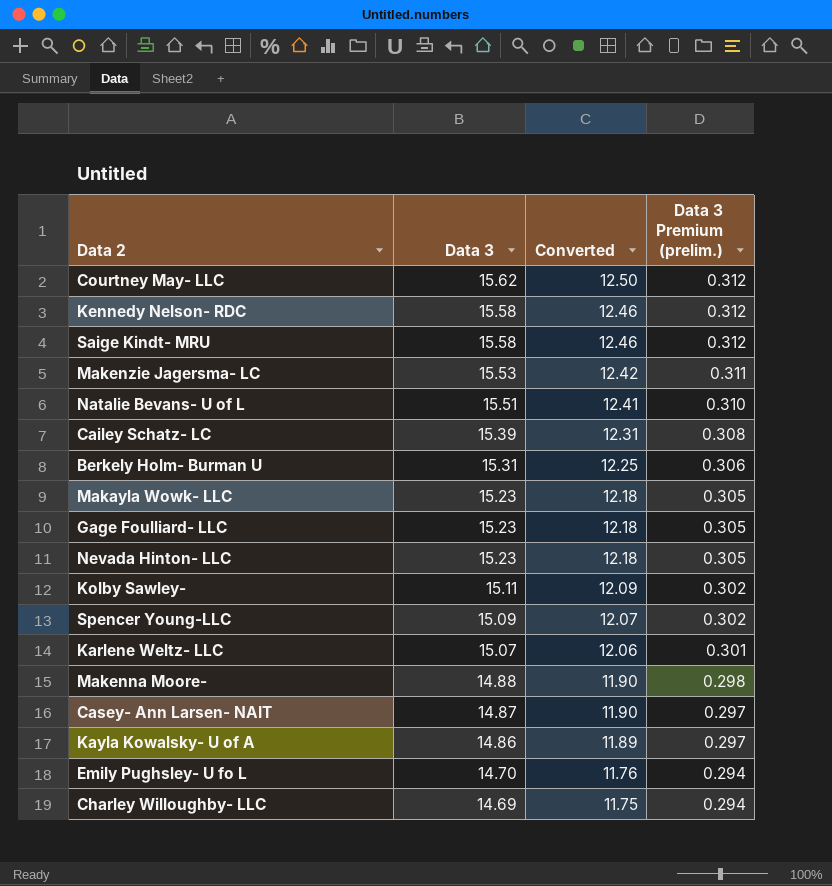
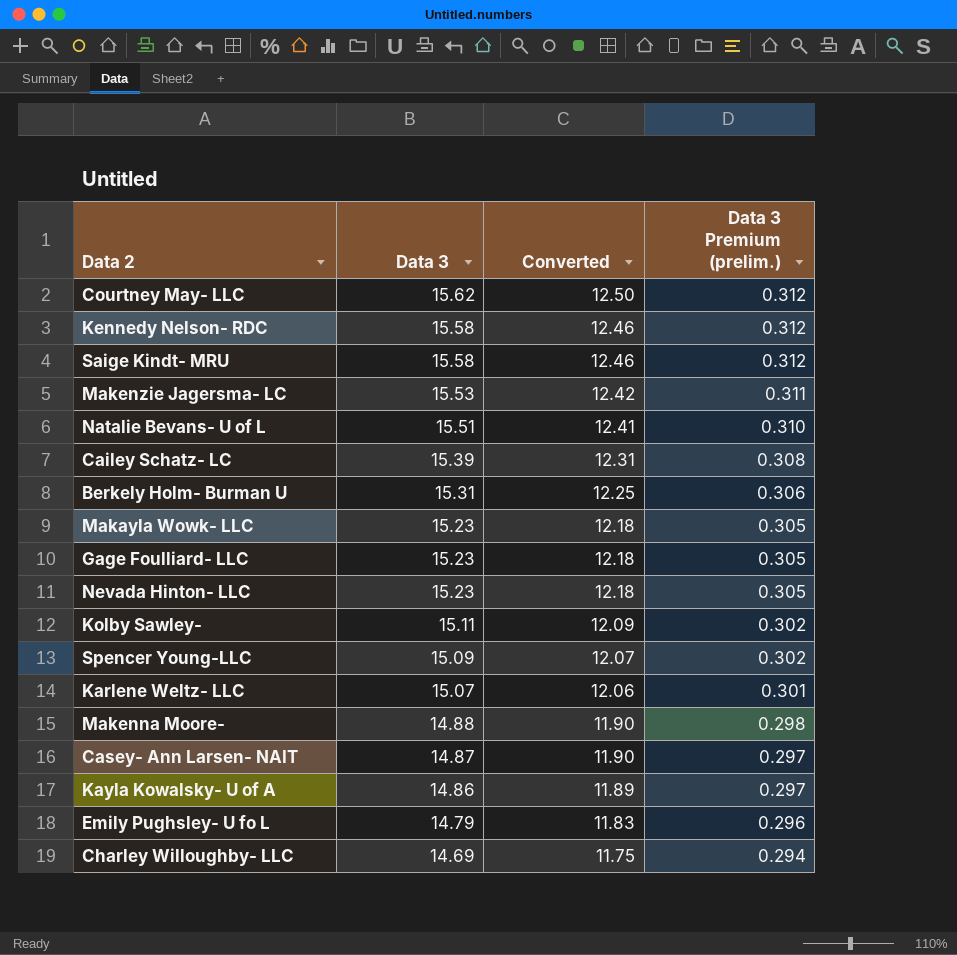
Emily Pughsley- U fo L | Data 3: 14.70 -> 14.79
Emily Pughsley- U fo L | Converted: 11.76 -> 11.83
Emily Pughsley- U fo L | Data 3 Premium (prelim.): 0.294 -> 0.296

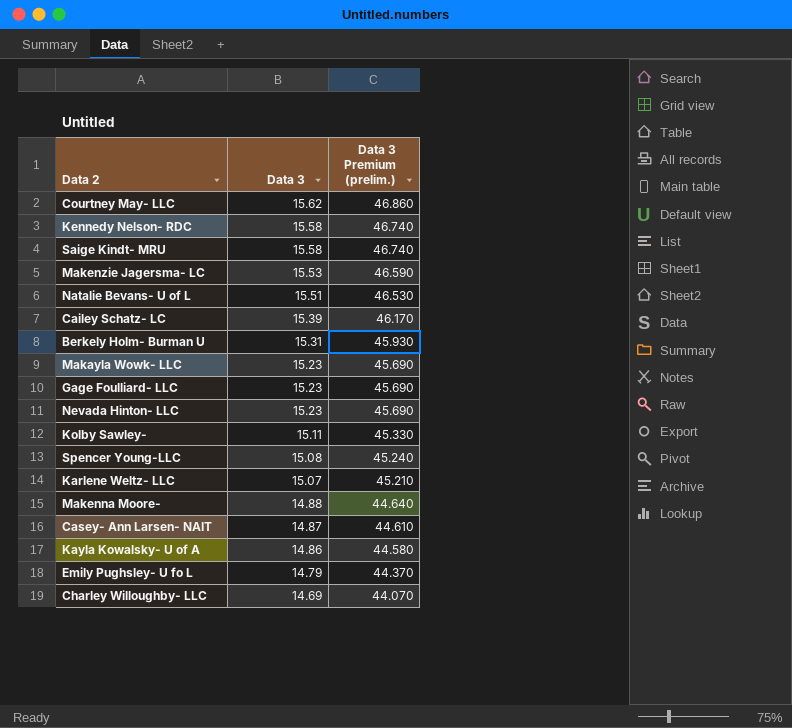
column Converted | formula: [Data 3] * 0.8 -> none
column Data 3 Premium (prelim.) | formula: [Data 3] * 0.02 -> [Data 3] * 3
Spencer Young-LLC | Data 3: 15.09 -> 15.08

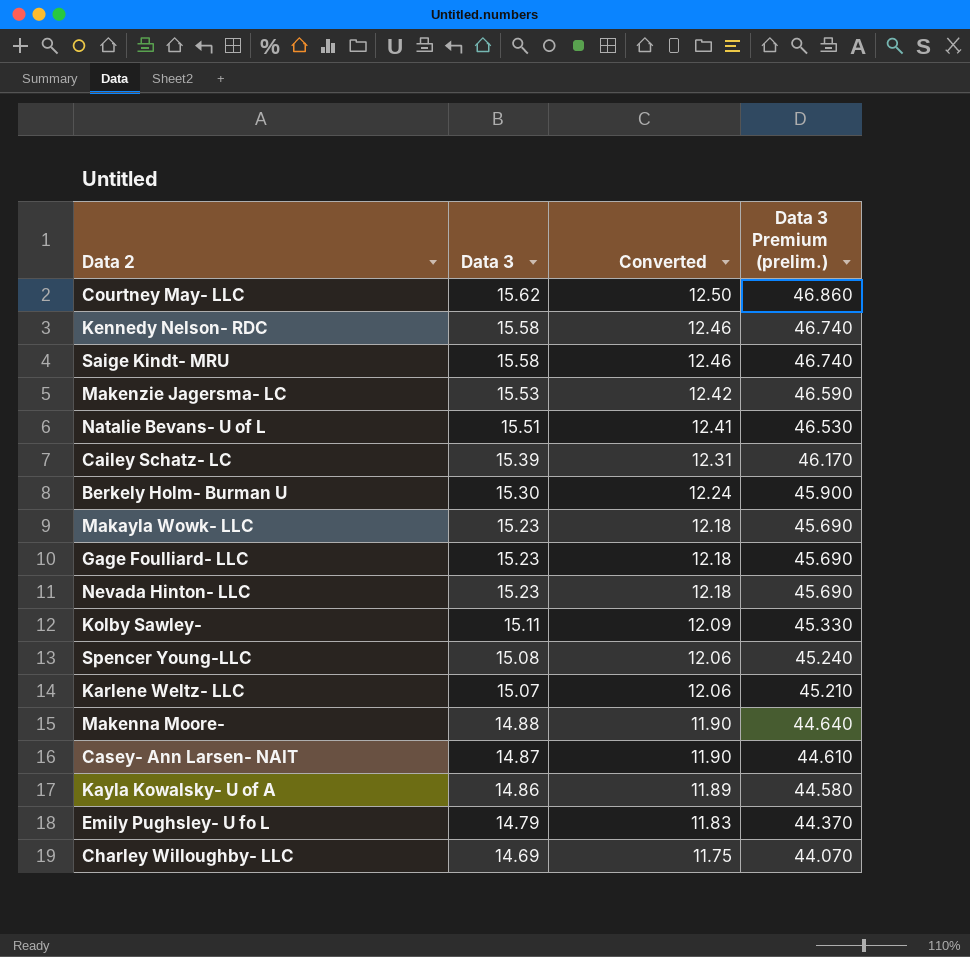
column Converted | formula: none -> [Data 3] * 0.8
Berkely Holm- Burman U | Data 3: 15.31 -> 15.30
Berkely Holm- Burman U | Data 3 Premium (prelim.): 45.930 -> 45.900

